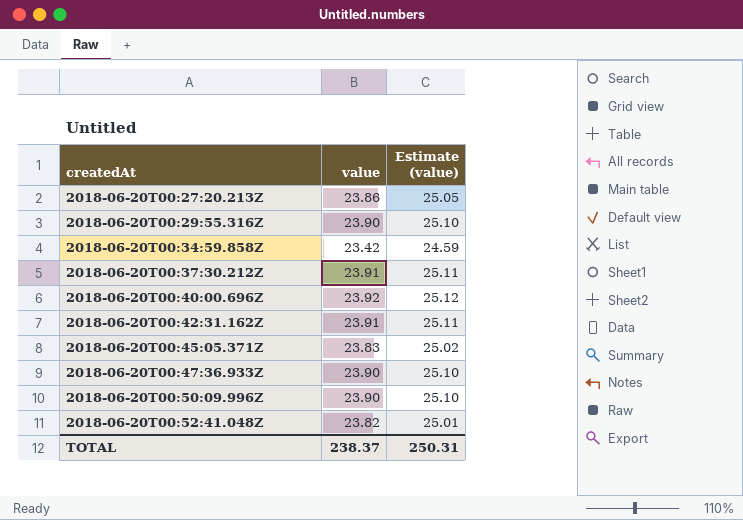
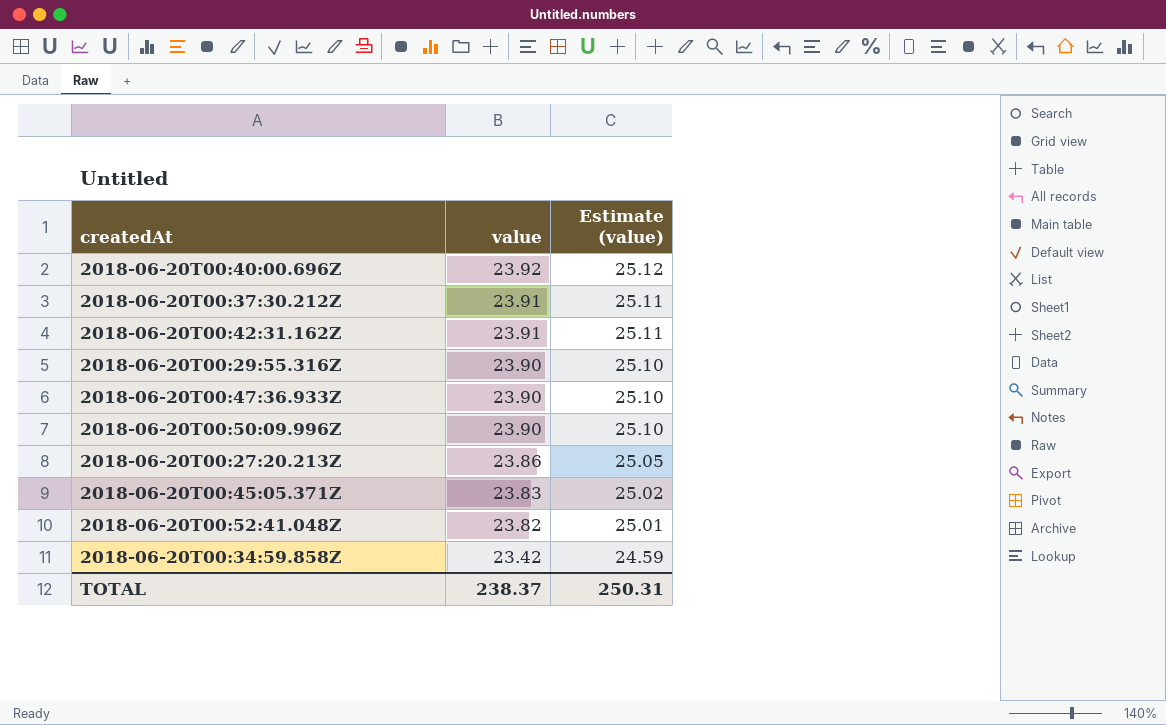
row order: createdAt ascending -> value descending

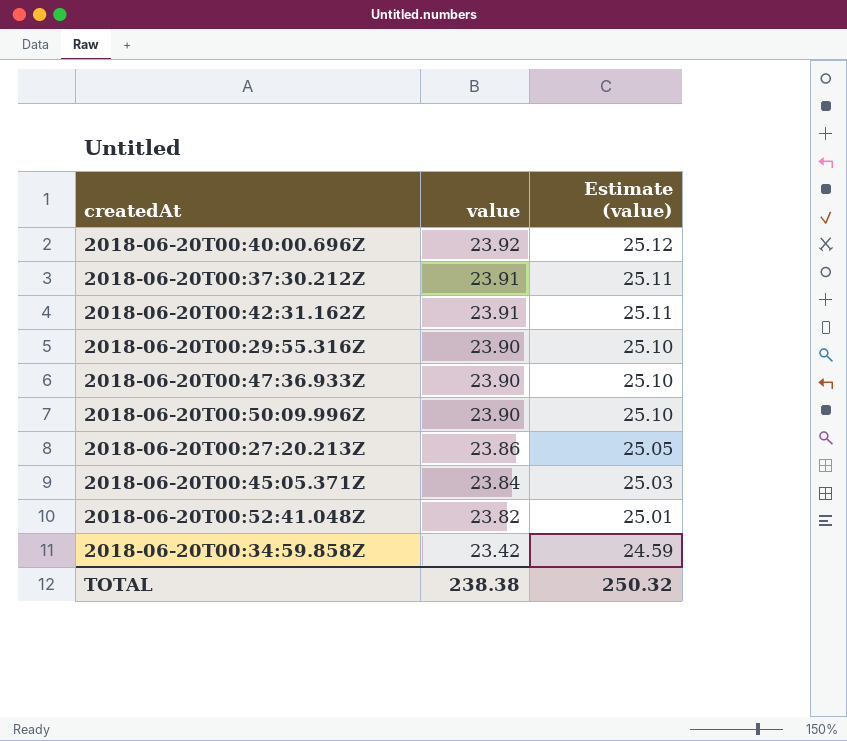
2018-06-20T00:45:05.371Z | value: 23.83 -> 23.84
2018-06-20T00:45:05.371Z | Estimate (value): 25.02 -> 25.03
TOTAL | value: 238.37 -> 238.38
TOTAL | Estimate (value): 250.31 -> 250.32

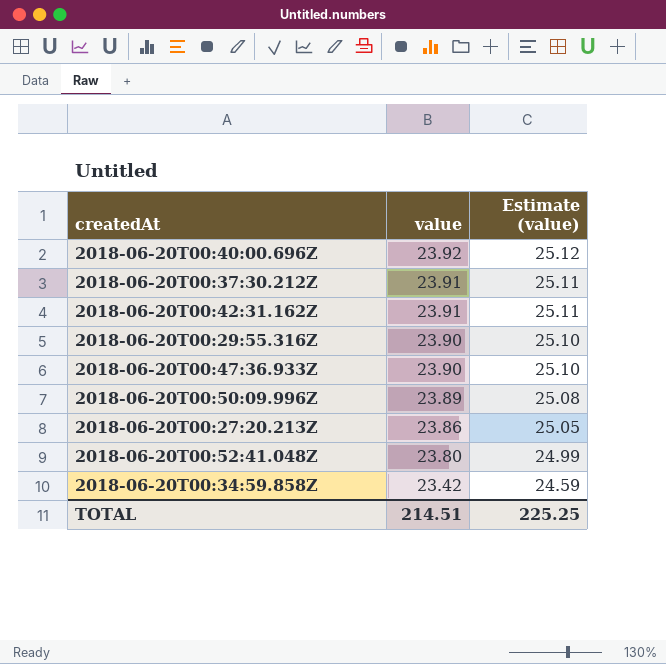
row 2018-06-20T00:45:05.371Z: 23.84 | 25.03 -> none
2018-06-20T00:50:09.996Z | value: 23.90 -> 23.89
2018-06-20T00:50:09.996Z | Estimate (value): 25.10 -> 25.08
2018-06-20T00:52:41.048Z | value: 23.82 -> 23.80
2018-06-20T00:52:41.048Z | Estimate (value): 25.01 -> 24.99
TOTAL | value: 238.38 -> 214.51
TOTAL | Estimate (value): 250.32 -> 225.25

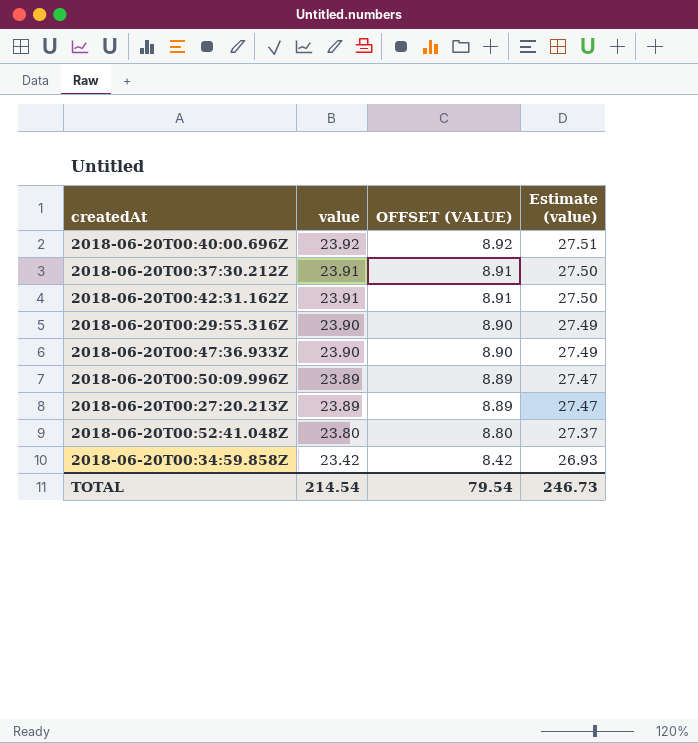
column OFFSET (VALUE) | formula: none -> [value] - 15
column Estimate (value) | formula: [value] * 1.05 -> [value] * 1.15
2018-06-20T00:27:20.213Z | value: 23.86 -> 23.89
TOTAL | value: 214.51 -> 214.54
TOTAL | Estimate (value): 225.25 -> 246.73

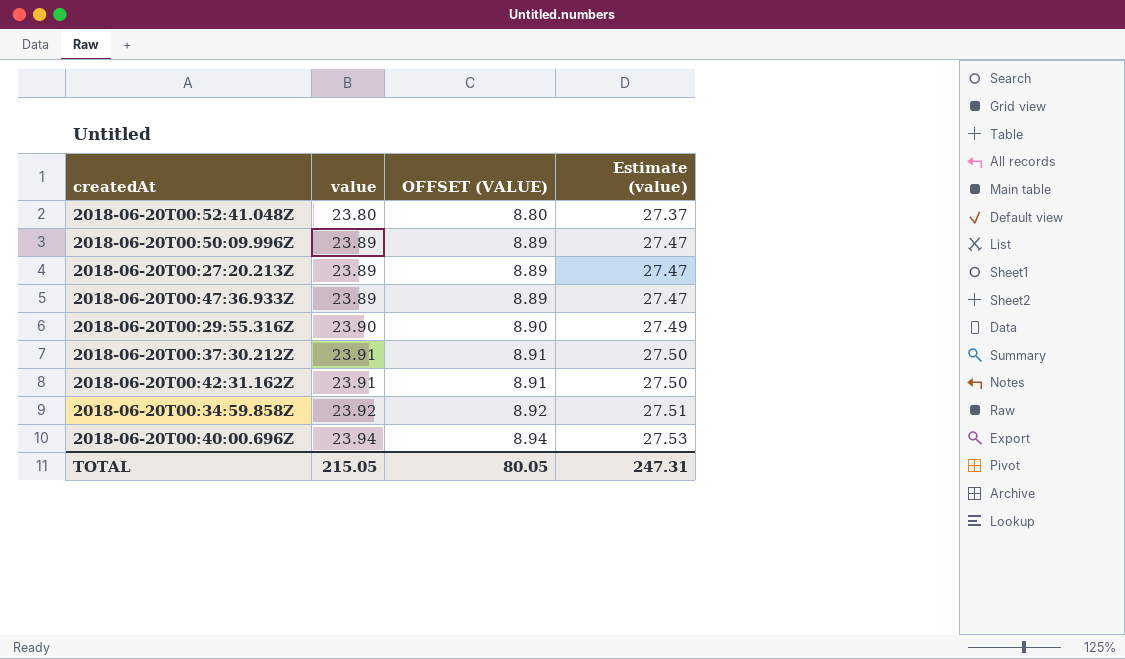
row order: value descending -> value ascending
2018-06-20T00:47:36.933Z | value: 23.90 -> 23.89
2018-06-20T00:47:36.933Z | OFFSET (VALUE): 8.90 -> 8.89
2018-06-20T00:47:36.933Z | Estimate (value): 27.49 -> 27.47
2018-06-20T00:34:59.858Z | value: 23.42 -> 23.92
2018-06-20T00:34:59.858Z | OFFSET (VALUE): 8.42 -> 8.92
2018-06-20T00:34:59.858Z | Estimate (value): 26.93 -> 27.51
2018-06-20T00:40:00.696Z | value: 23.92 -> 23.94
2018-06-20T00:40:00.696Z | OFFSET (VALUE): 8.92 -> 8.94
2018-06-20T00:40:00.696Z | Estimate (value): 27.51 -> 27.53
TOTAL | value: 214.54 -> 215.05
TOTAL | OFFSET (VALUE): 79.54 -> 80.05
TOTAL | Estimate (value): 246.73 -> 247.31

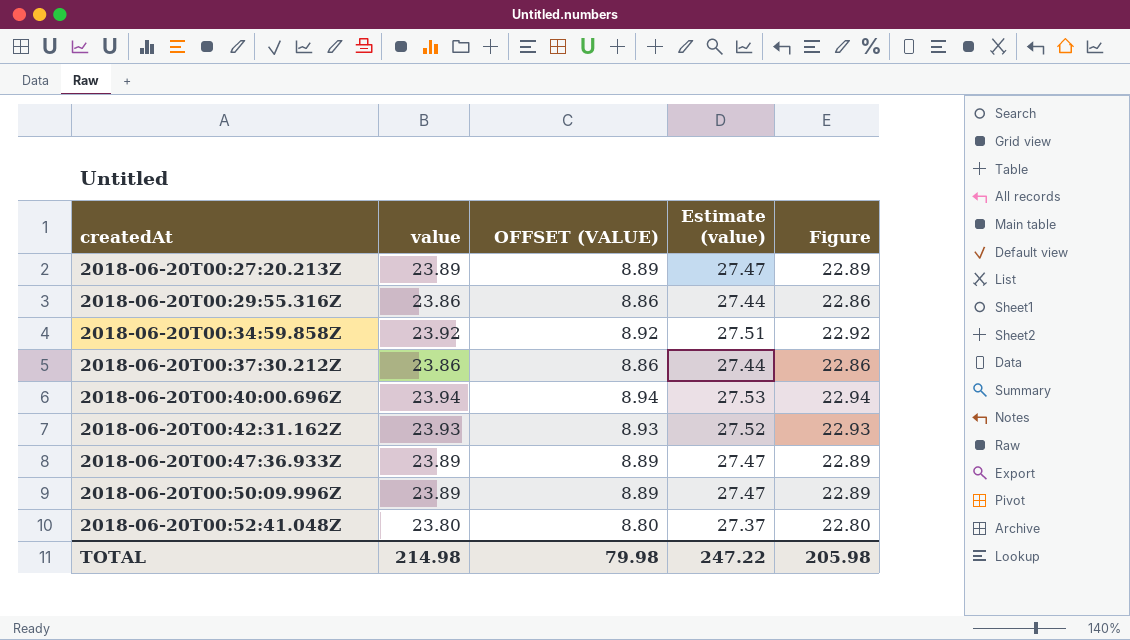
row order: value ascending -> createdAt ascending
column Figure | formula: none -> [value] - 1
2018-06-20T00:29:55.316Z | value: 23.90 -> 23.86
2018-06-20T00:29:55.316Z | OFFSET (VALUE): 8.90 -> 8.86
2018-06-20T00:29:55.316Z | Estimate (value): 27.49 -> 27.44
2018-06-20T00:37:30.212Z | value: 23.91 -> 23.86
2018-06-20T00:37:30.212Z | OFFSET (VALUE): 8.91 -> 8.86
2018-06-20T00:37:30.212Z | Estimate (value): 27.50 -> 27.44
2018-06-20T00:42:31.162Z | value: 23.91 -> 23.93
2018-06-20T00:42:31.162Z | OFFSET (VALUE): 8.91 -> 8.93
2018-06-20T00:42:31.162Z | Estimate (value): 27.50 -> 27.52
TOTAL | value: 215.05 -> 214.98
TOTAL | OFFSET (VALUE): 80.05 -> 79.98
TOTAL | Estimate (value): 247.31 -> 247.22

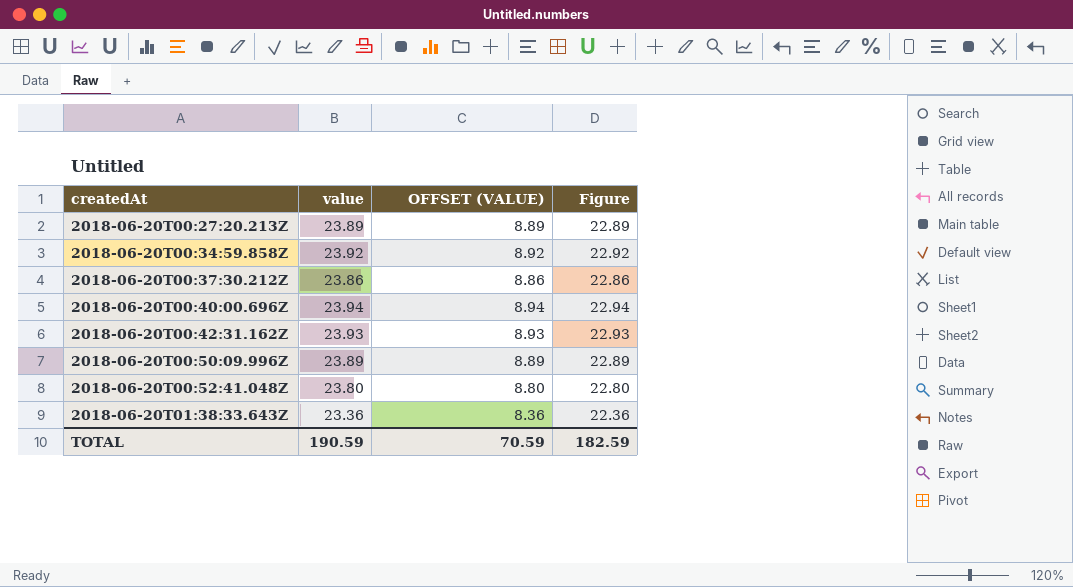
column Estimate (value) | formula: [value] * 1.15 -> none
row 2018-06-20T00:29:55.316Z: 23.86 | 8.86 | 27.44 | 22.86 -> none
row 2018-06-20T00:47:36.933Z: 23.89 | 8.89 | 27.47 | 22.89 -> none
row 2018-06-20T01:38:33.643Z: none -> 23.36 | 8.36 | 22.36
TOTAL | value: 214.98 -> 190.59
TOTAL | OFFSET (VALUE): 79.98 -> 70.59
TOTAL | Figure: 205.98 -> 182.59

